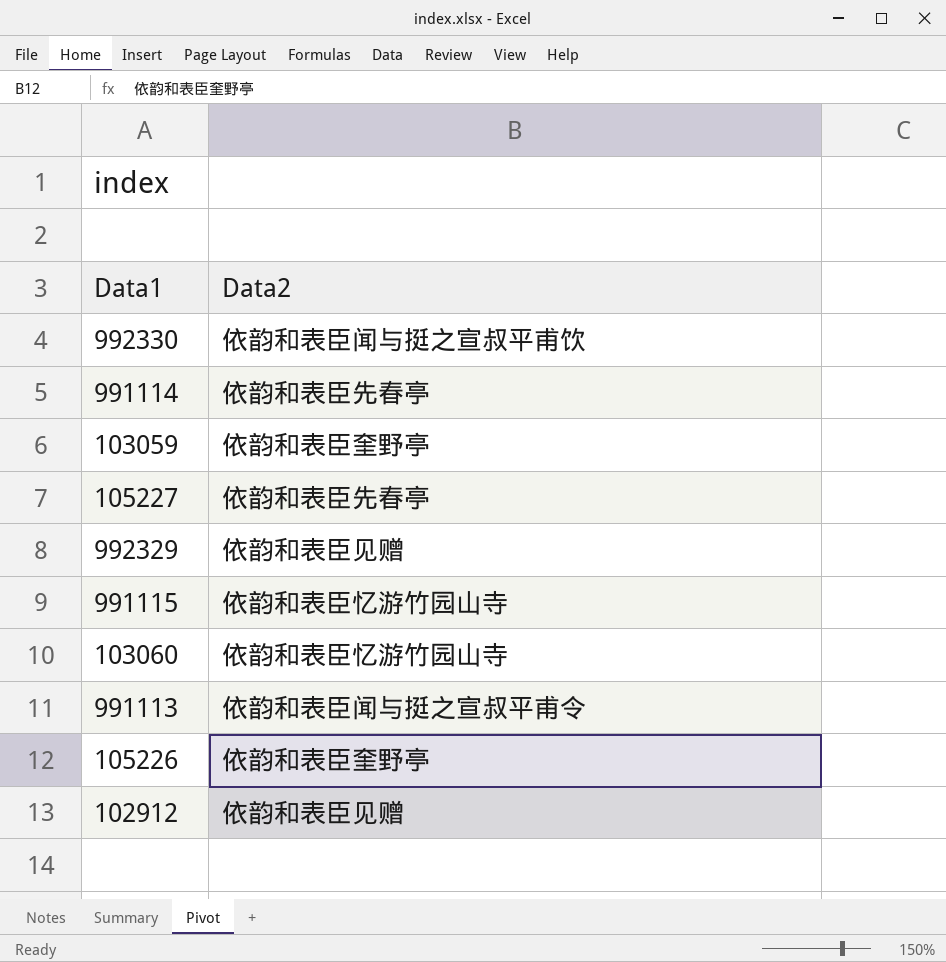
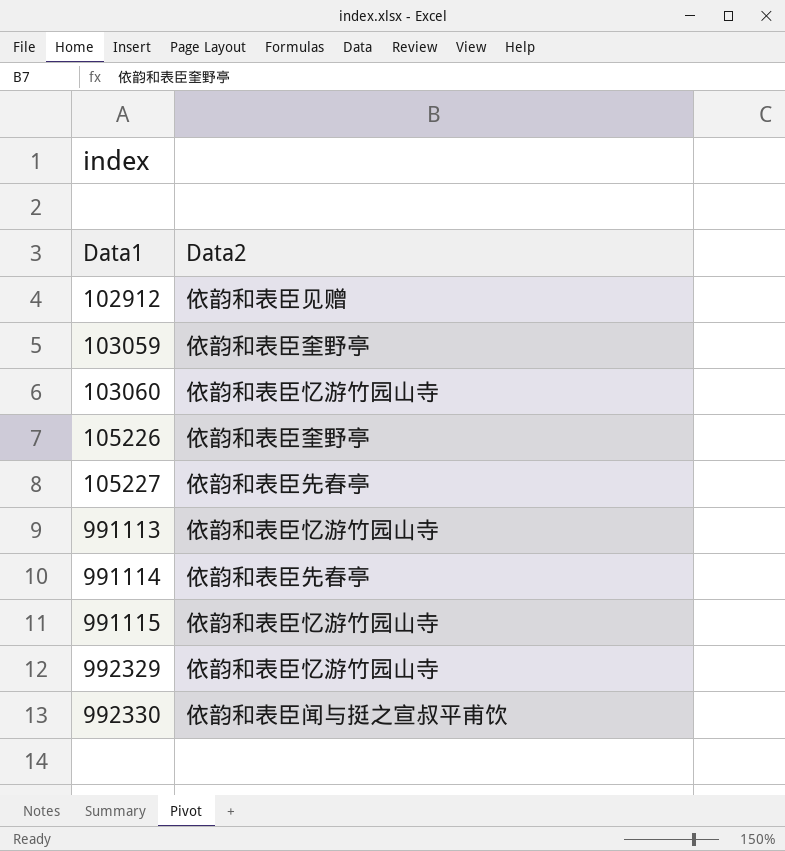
row order: none -> Data1 ascending
991113 | Data2: 依韵和表臣闻与挺之宣叔平甫令 -> 依韵和表臣忆游竹园山寺
992329 | Data2: 依韵和表臣见赠 -> 依韵和表臣忆游竹园山寺

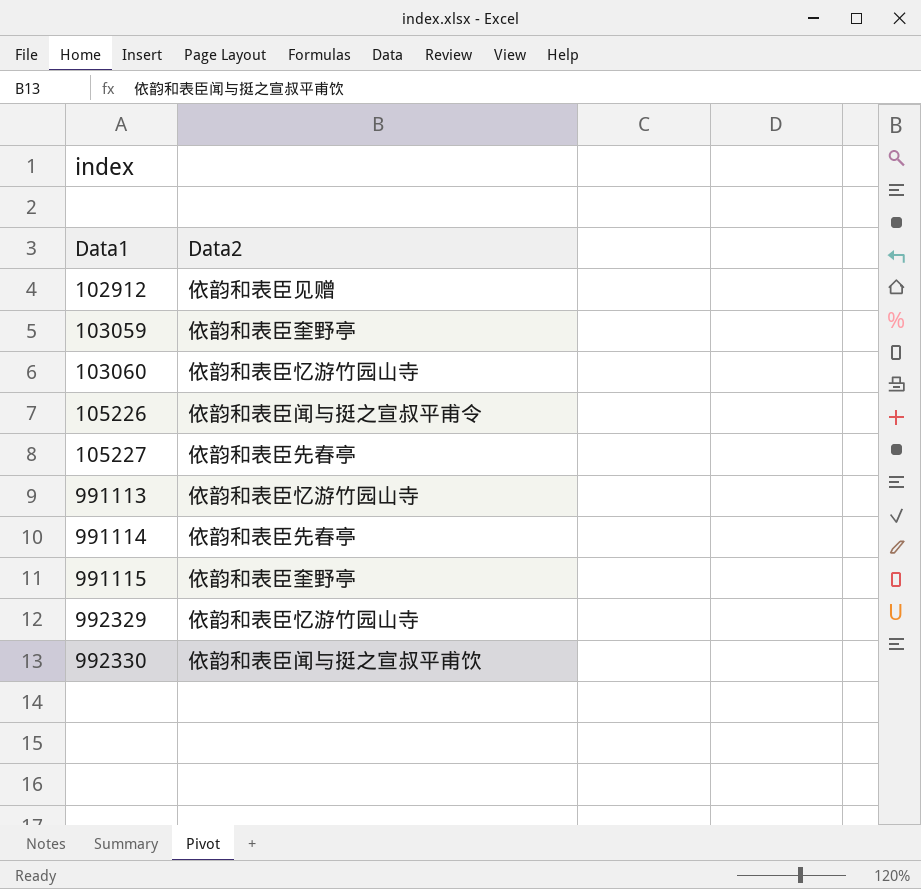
105226 | Data2: 依韵和表臣奎野亭 -> 依韵和表臣闻与挺之宣叔平甫令
991115 | Data2: 依韵和表臣忆游竹园山寺 -> 依韵和表臣奎野亭

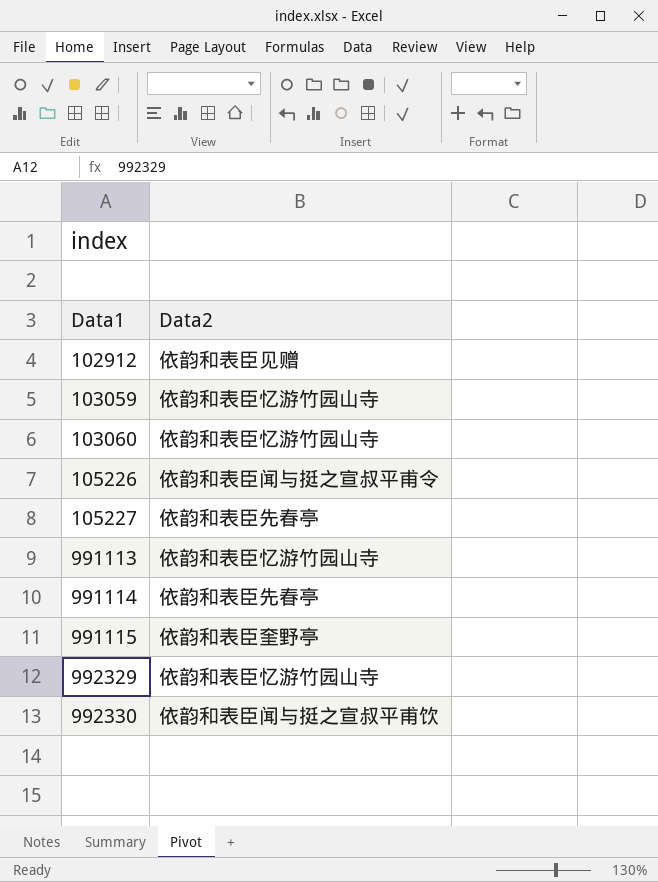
103059 | Data2: 依韵和表臣奎野亭 -> 依韵和表臣忆游竹园山寺

